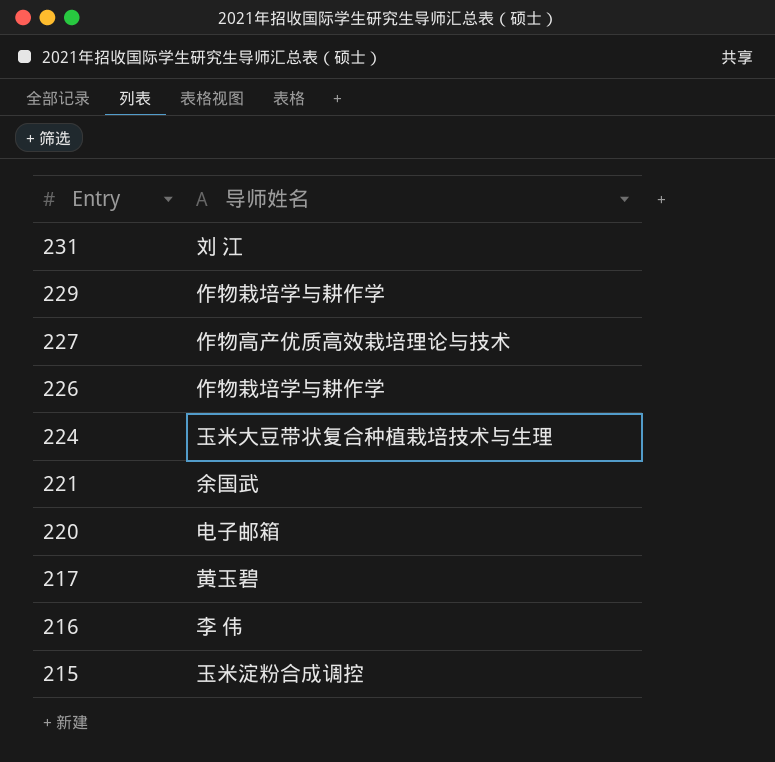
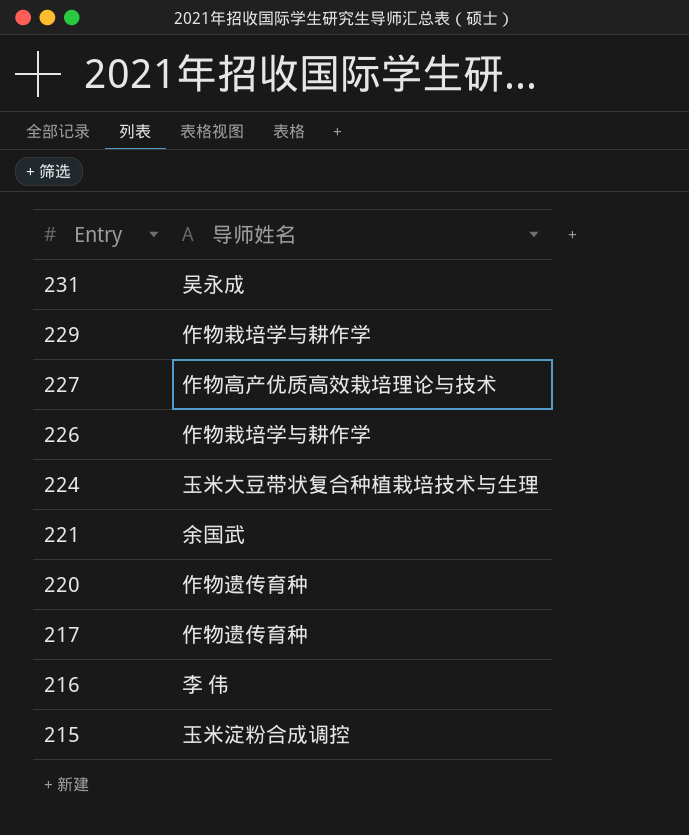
231 | 导师姓名: 刘 江 -> 吴永成
220 | 导师姓名: 电子邮箱 -> 作物遗传育种
217 | 导师姓名: 黄玉碧 -> 作物遗传育种

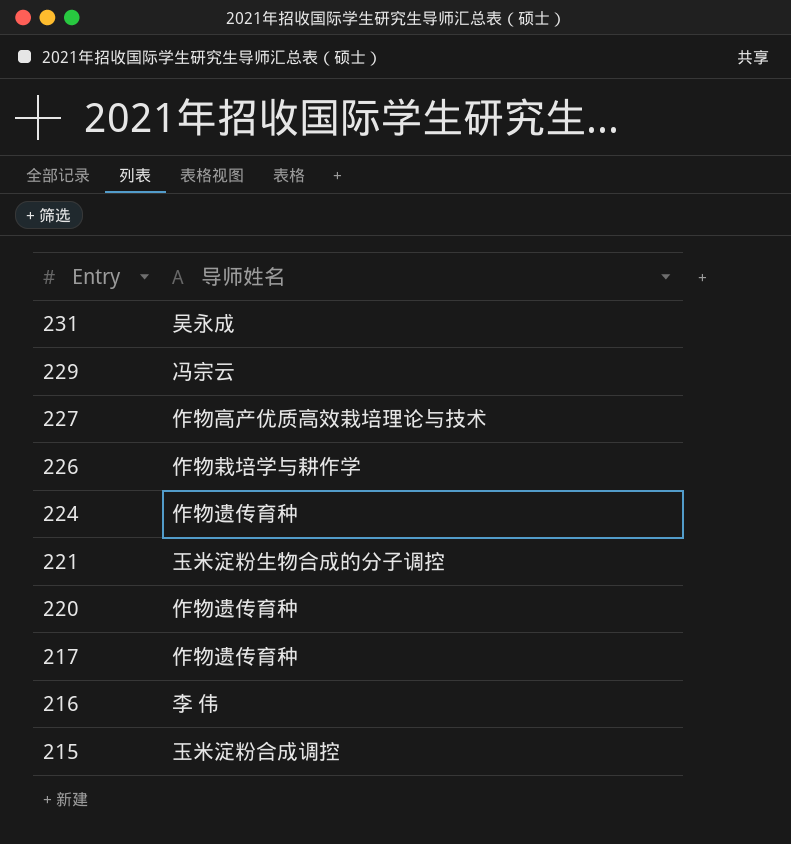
229 | 导师姓名: 作物栽培学与耕作学 -> 冯宗云
224 | 导师姓名: 玉米大豆带状复合种植栽培技术与生理 -> 作物遗传育种
221 | 导师姓名: 余国武 -> 玉米淀粉生物合成的分子调控

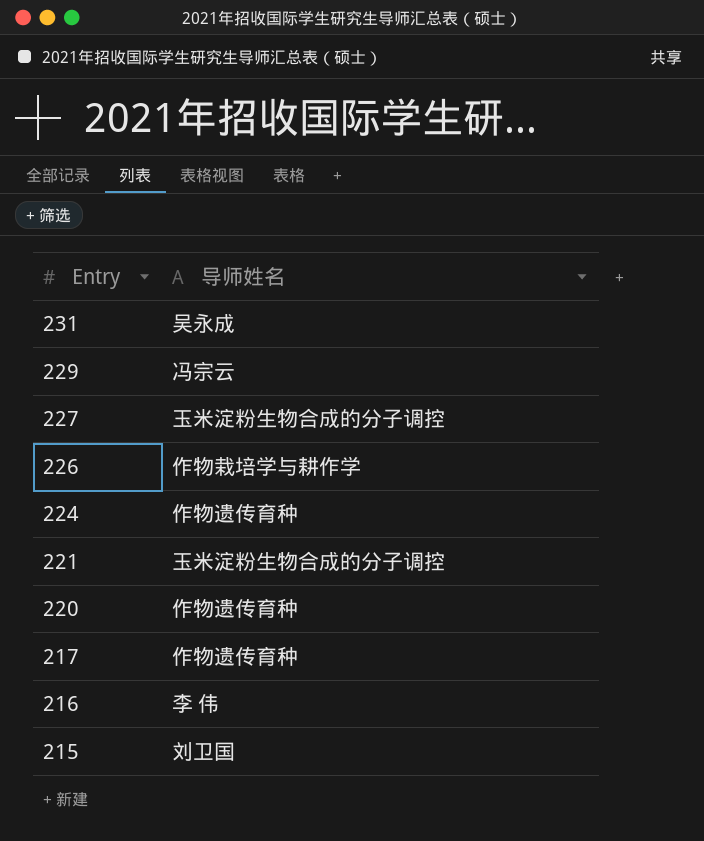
227 | 导师姓名: 作物高产优质高效栽培理论与技术 -> 玉米淀粉生物合成的分子调控
215 | 导师姓名: 玉米淀粉合成调控 -> 刘卫国

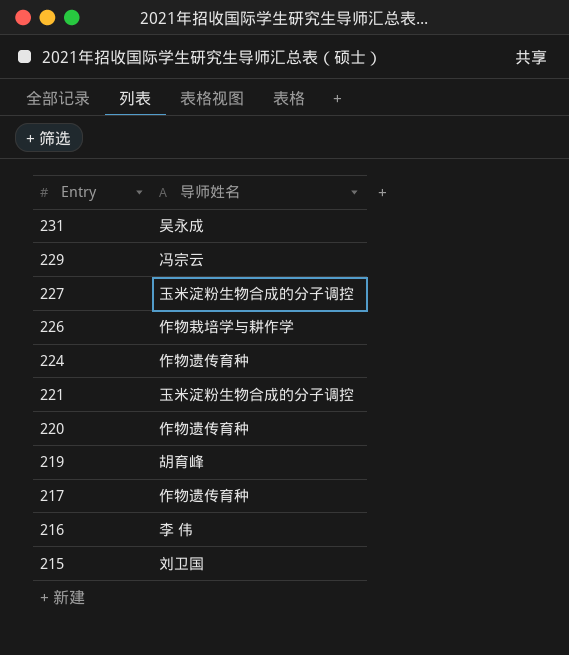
row 219: none -> 胡育峰

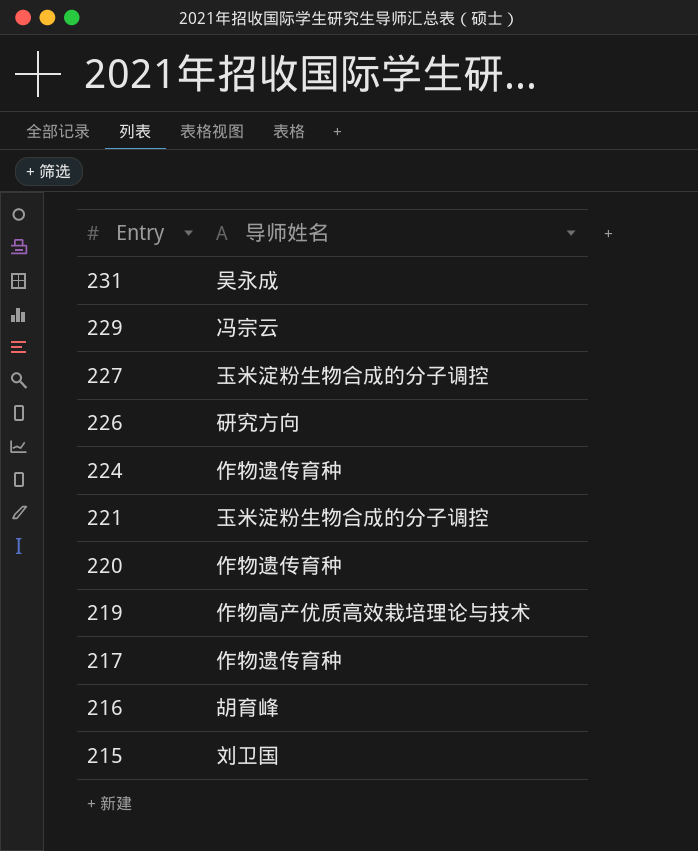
226 | 导师姓名: 作物栽培学与耕作学 -> 研究方向
219 | 导师姓名: 胡育峰 -> 作物高产优质高效栽培理论与技术
216 | 导师姓名: 李 伟 -> 胡育峰

